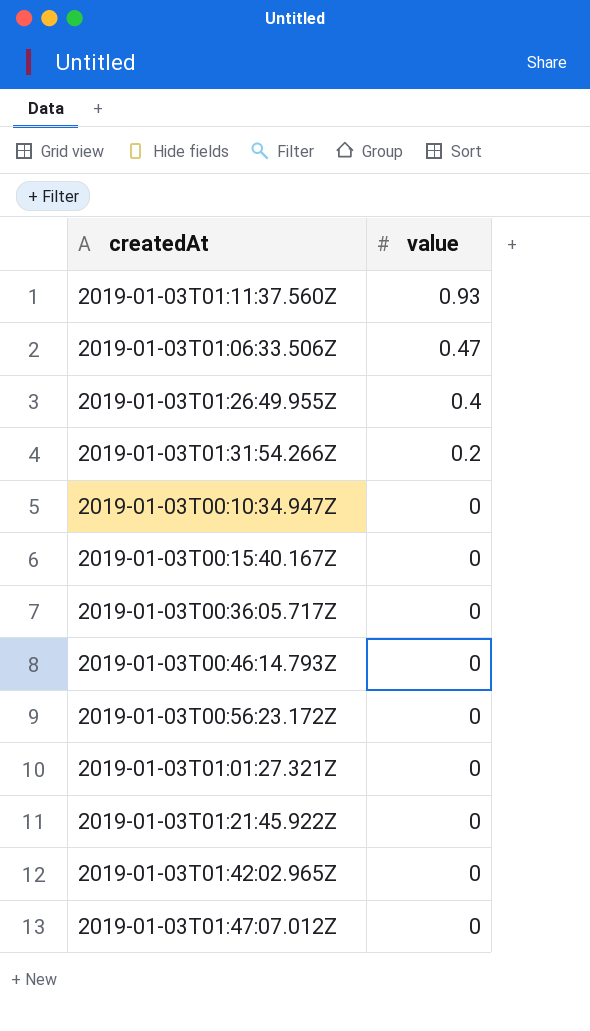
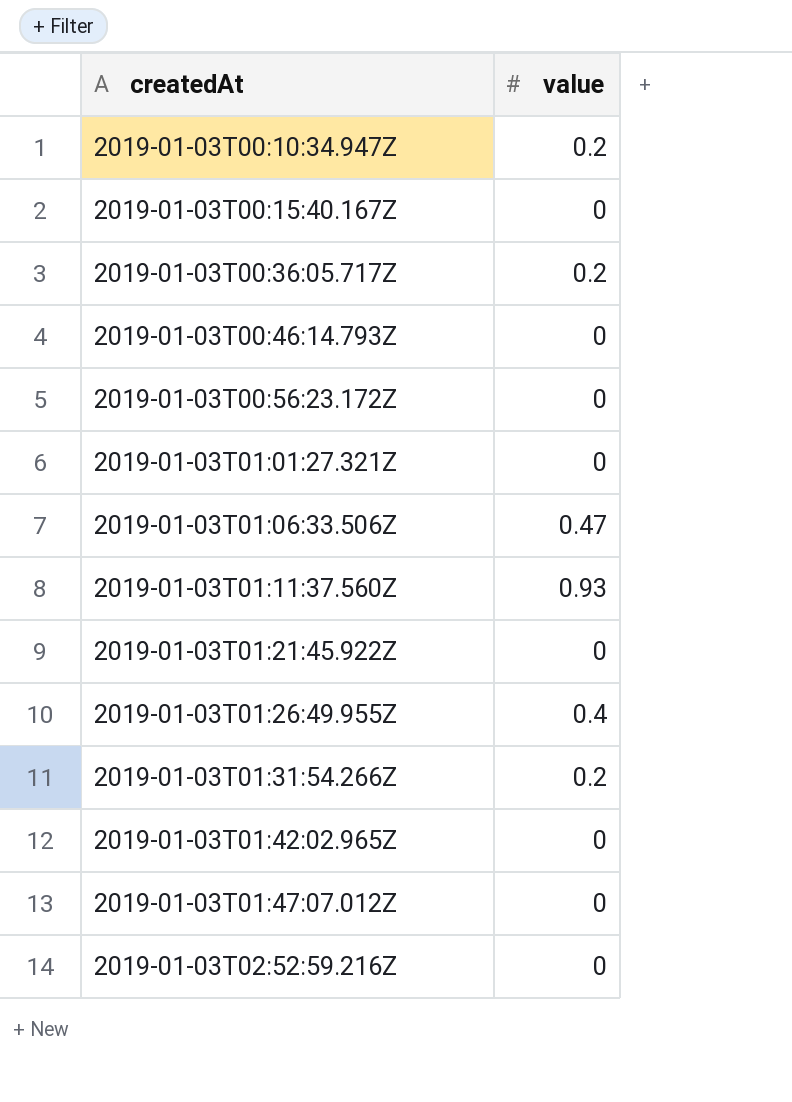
row order: value descending -> createdAt ascending
2019-01-03T00:10:34.947Z | value: 0 -> 0.2
2019-01-03T00:36:05.717Z | value: 0 -> 0.2
row 2019-01-03T02:52:59.216Z: none -> 0

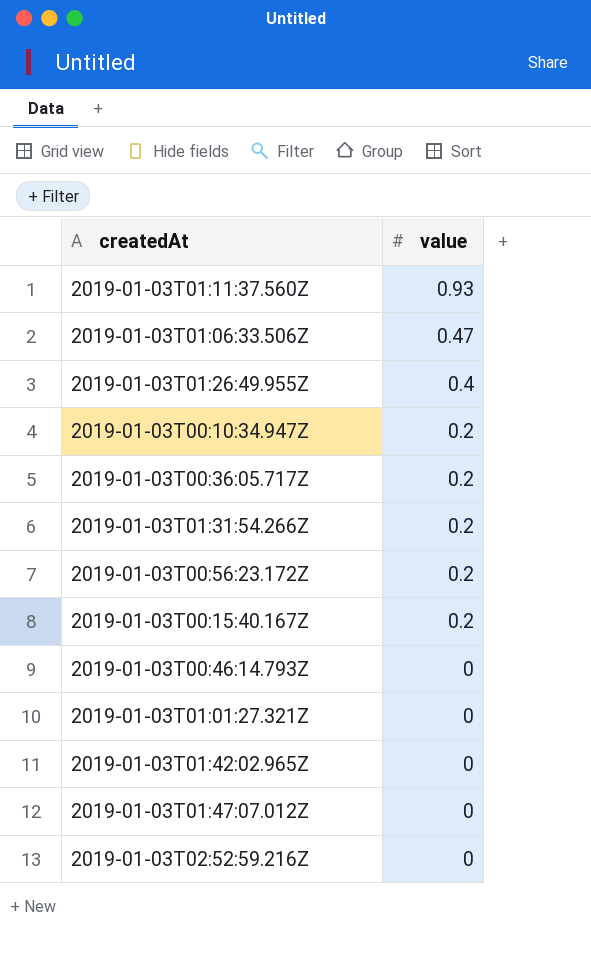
row order: createdAt ascending -> value descending
row 2019-01-03T01:21:45.922Z: 0 -> none
2019-01-03T00:56:23.172Z | value: 0 -> 0.2
2019-01-03T00:15:40.167Z | value: 0 -> 0.2

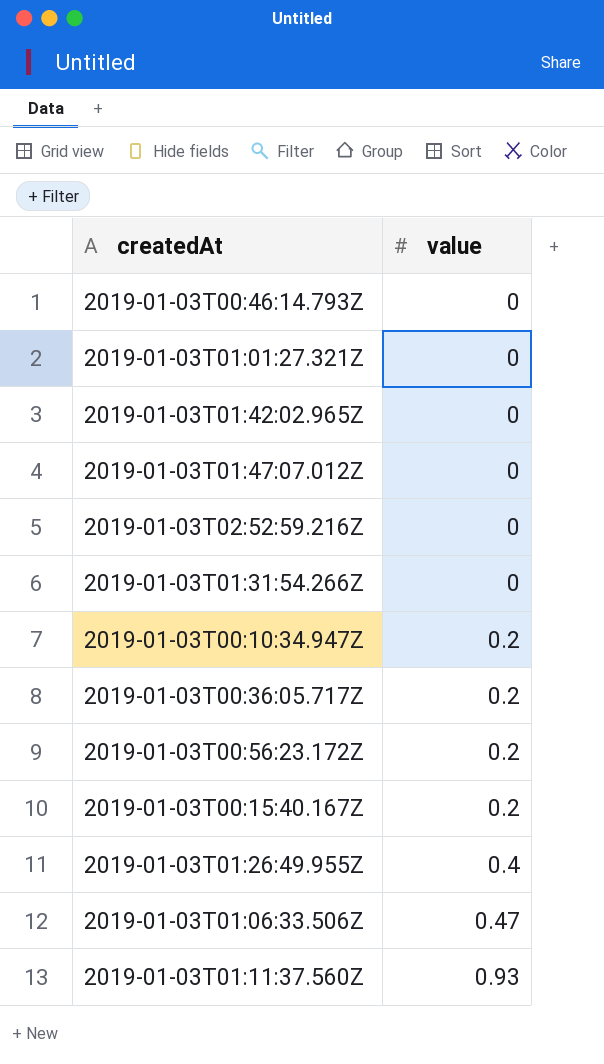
row order: value descending -> value ascending
2019-01-03T01:31:54.266Z | value: 0.2 -> 0

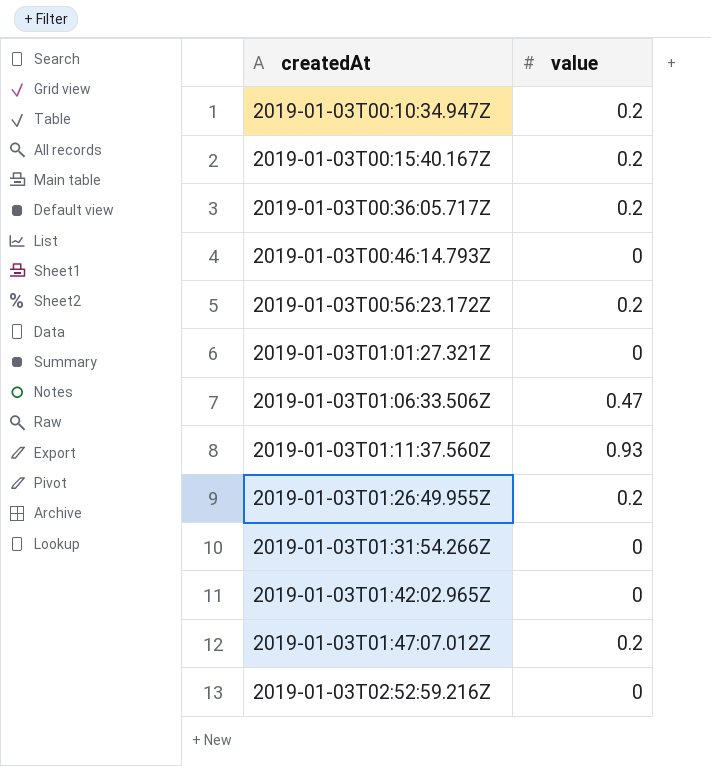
row order: value ascending -> createdAt ascending
2019-01-03T01:26:49.955Z | value: 0.4 -> 0.2
2019-01-03T01:47:07.012Z | value: 0 -> 0.2

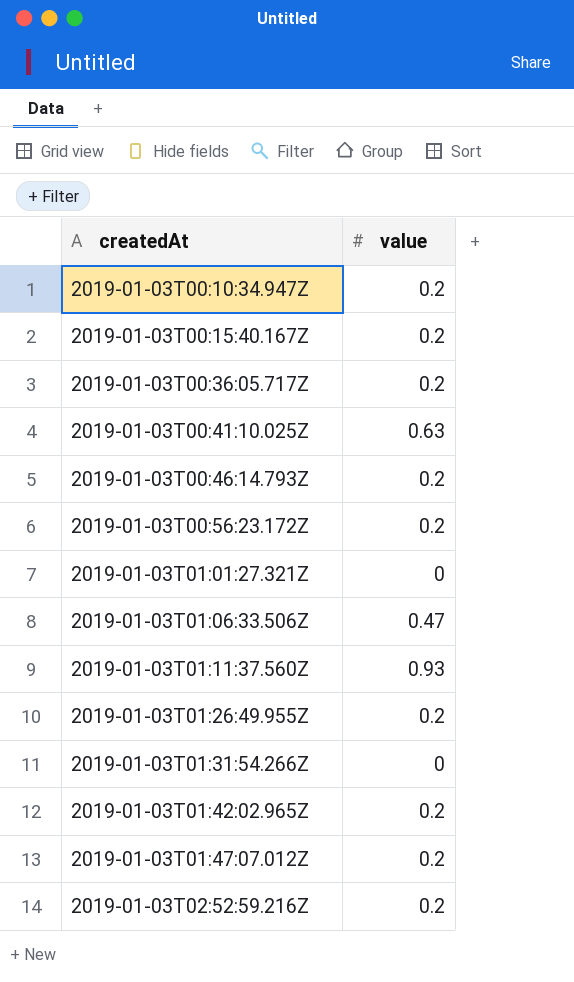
row 2019-01-03T00:41:10.025Z: none -> 0.63
2019-01-03T00:46:14.793Z | value: 0 -> 0.2
2019-01-03T01:42:02.965Z | value: 0 -> 0.2
2019-01-03T02:52:59.216Z | value: 0 -> 0.2

